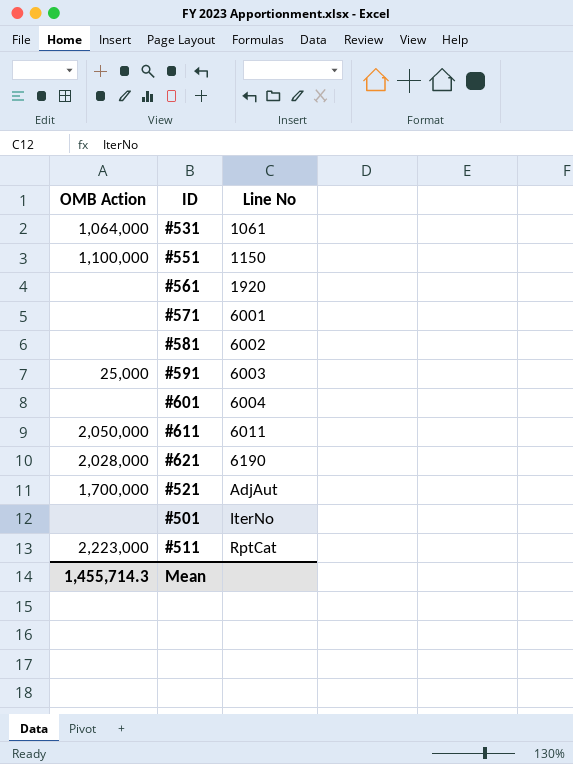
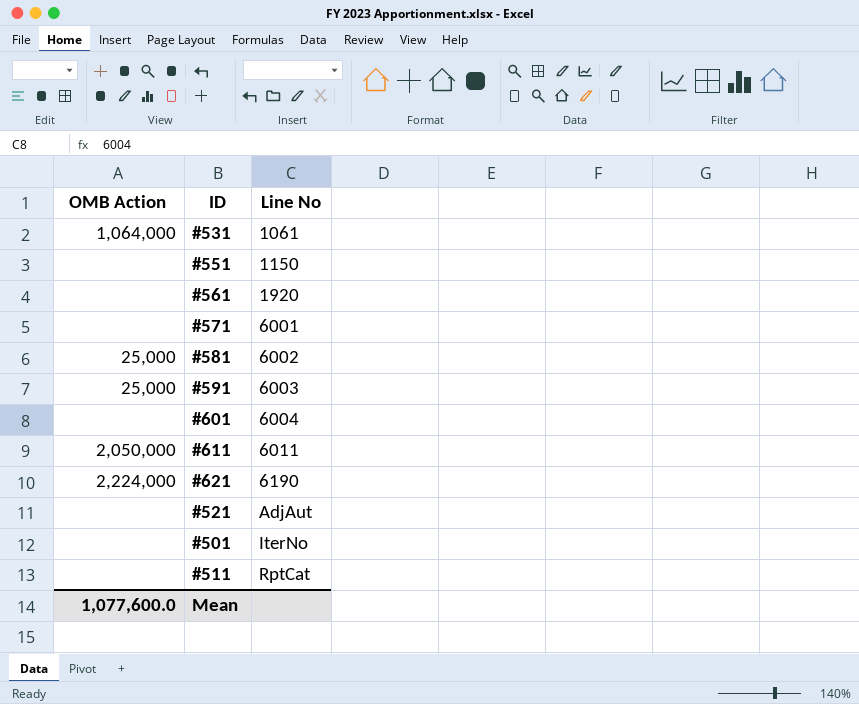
#551 | OMB Action: 1,100,000 -> none
#581 | OMB Action: none -> 25,000
#621 | OMB Action: 2,028,000 -> 2,224,000
#521 | OMB Action: 1,700,000 -> none
#511 | OMB Action: 2,223,000 -> none
Mean | OMB Action: 1,455,714.3 -> 1,077,600.0

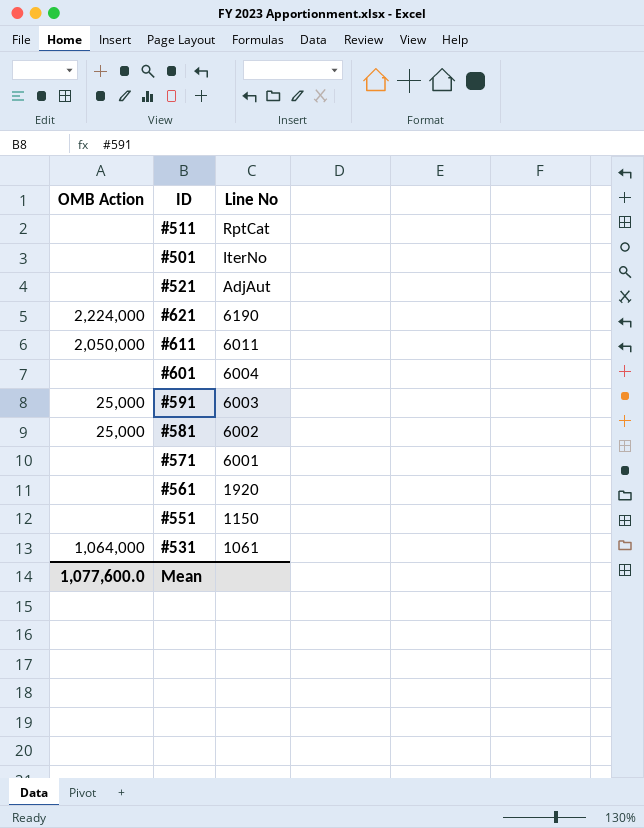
row order: Line No ascending -> Line No descending

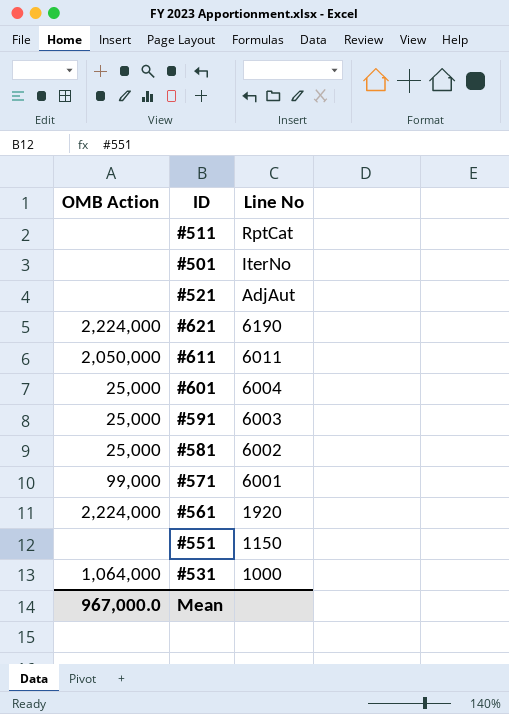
#601 | OMB Action: none -> 25,000
#571 | OMB Action: none -> 99,000
#561 | OMB Action: none -> 2,224,000
#531 | Line No: 1061 -> 1000
Mean | OMB Action: 1,077,600.0 -> 967,000.0

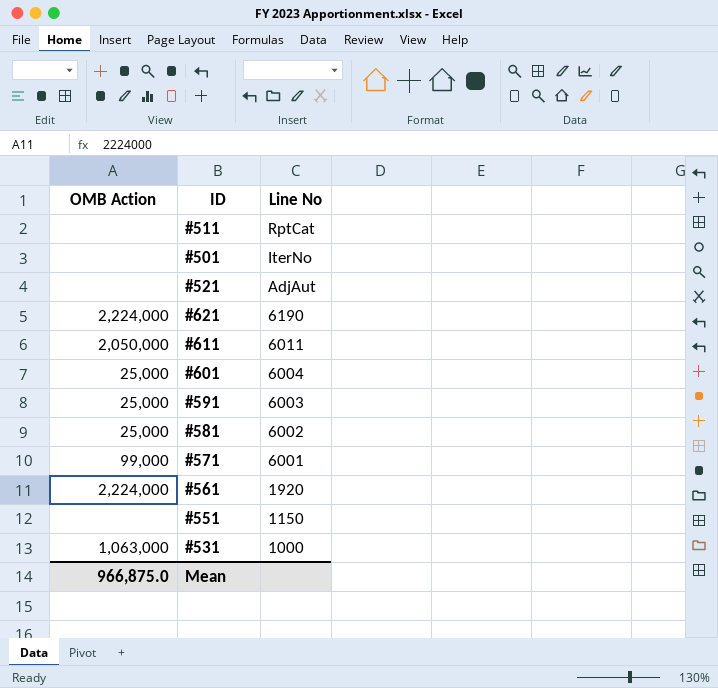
#531 | OMB Action: 1,064,000 -> 1,063,000
Mean | OMB Action: 967,000.0 -> 966,875.0

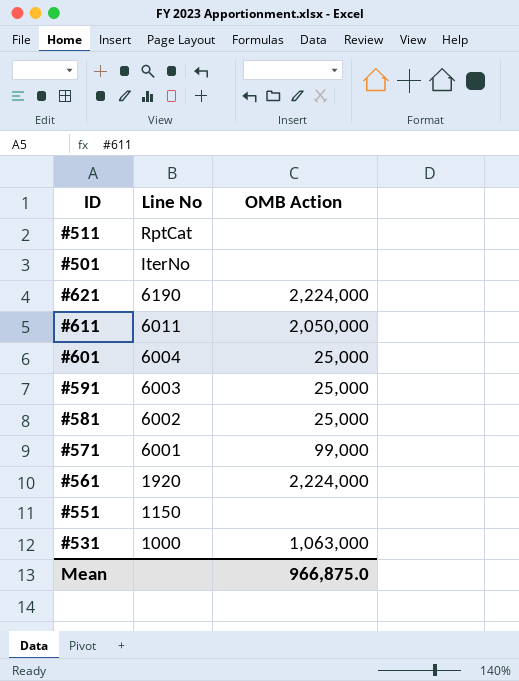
column OMB Action | position: 1 -> 3
row #521: none | AdjAut -> none

